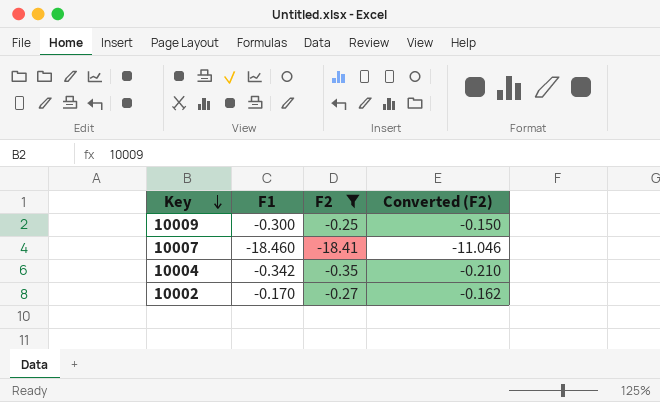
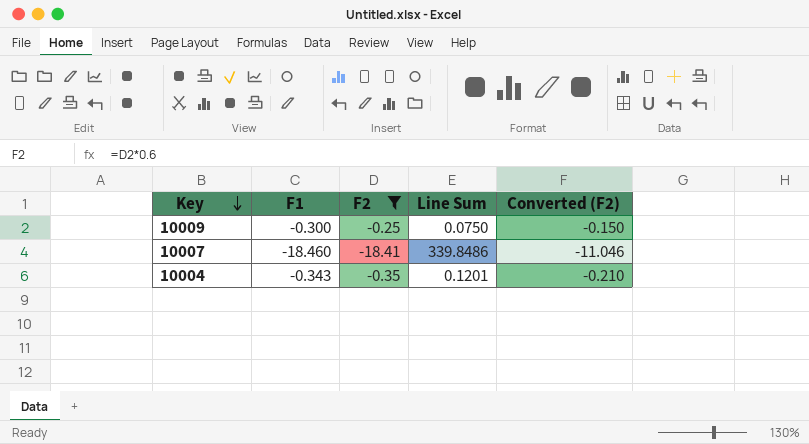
column Line Sum | formula: none -> [F1] * [F2]
row 10002: -0.170 | -0.27 | -0.162 -> none
10004 | F1: -0.342 -> -0.343

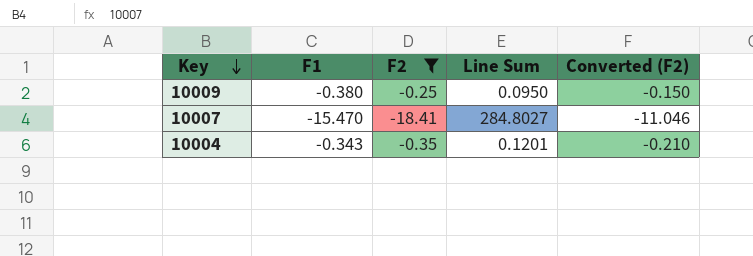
10009 | F1: -0.300 -> -0.380
10009 | Line Sum: 0.0750 -> 0.0950
10007 | F1: -18.460 -> -15.470
10007 | Line Sum: 339.8486 -> 284.8027

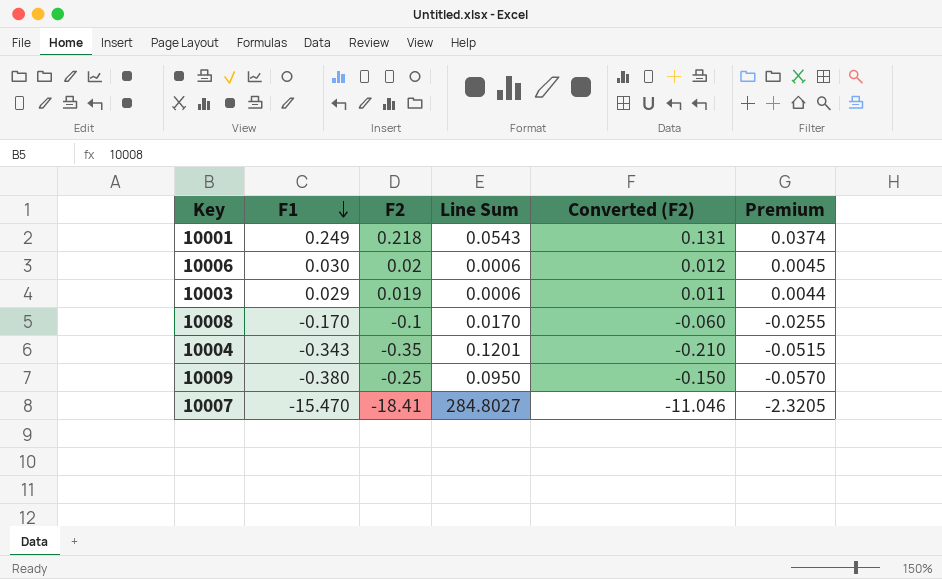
filter: F2 <= -0.25 -> none
row order: Key descending -> F1 descending
column Premium | formula: none -> [F1] * 0.15

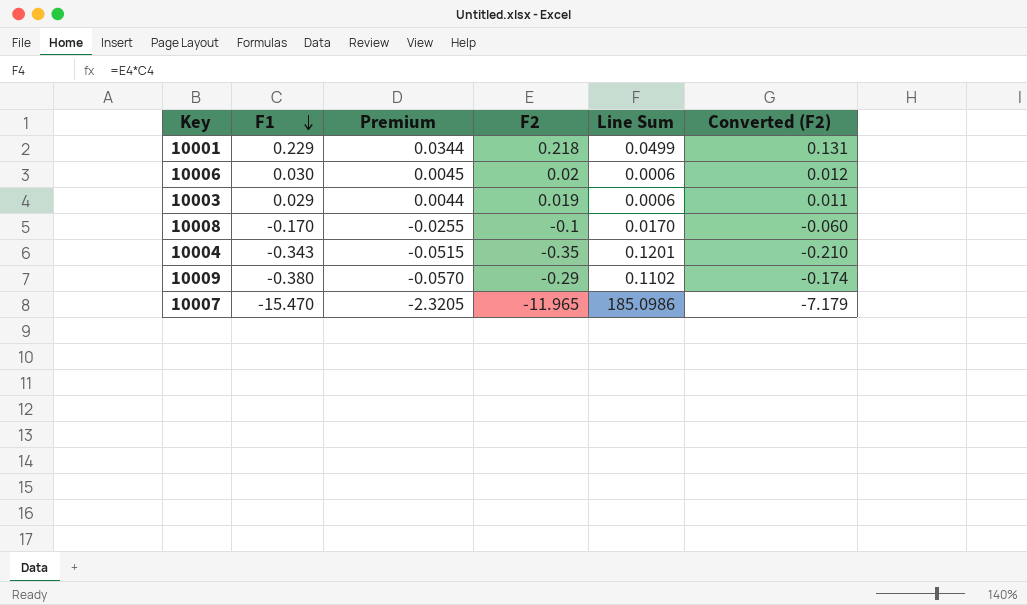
column Premium | position: 6 -> 3
10001 | F1: 0.249 -> 0.229
10001 | Premium: 0.0374 -> 0.0344
10001 | Line Sum: 0.0543 -> 0.0499
10009 | F2: -0.25 -> -0.29
10009 | Line Sum: 0.0950 -> 0.1102
10009 | Converted (F2): -0.150 -> -0.174
10007 | F2: -18.41 -> -11.965
10007 | Line Sum: 284.8027 -> 185.0986
10007 | Converted (F2): -11.046 -> -7.179

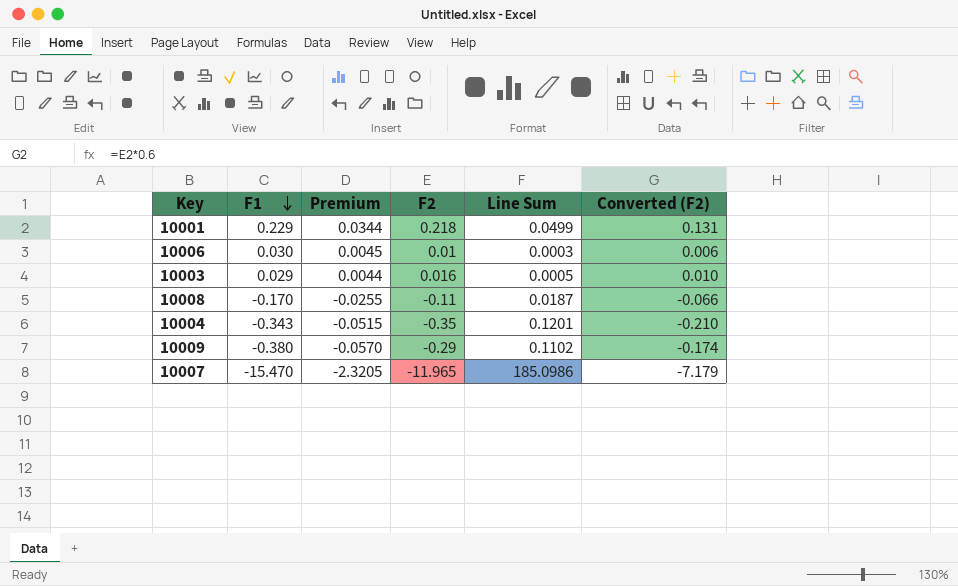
10006 | F2: 0.02 -> 0.01
10006 | Line Sum: 0.0006 -> 0.0003
10006 | Converted (F2): 0.012 -> 0.006
10003 | F2: 0.019 -> 0.016
10003 | Line Sum: 0.0006 -> 0.0005
10003 | Converted (F2): 0.011 -> 0.010
10008 | F2: -0.1 -> -0.11
10008 | Line Sum: 0.0170 -> 0.0187
10008 | Converted (F2): -0.060 -> -0.066

